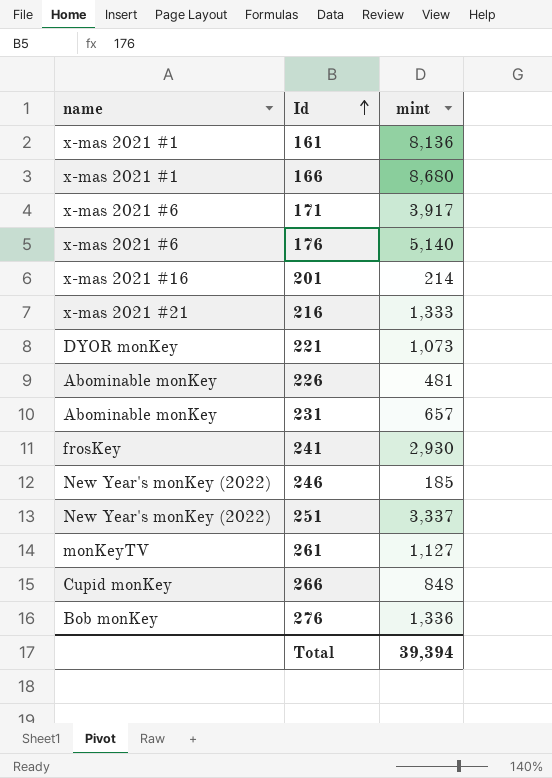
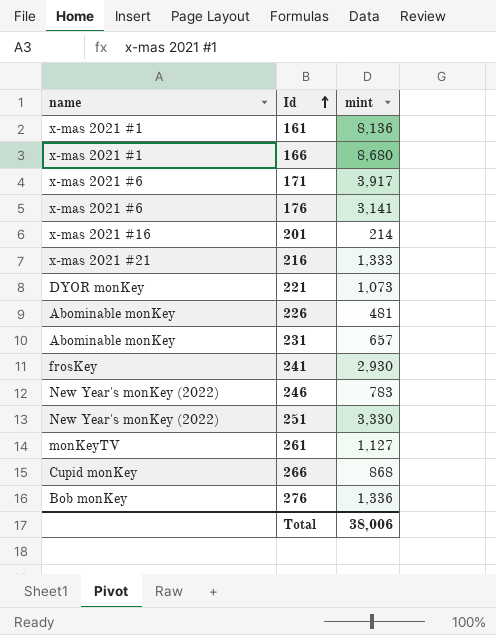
176 | mint: 5,140 -> 3,141
246 | mint: 185 -> 783
251 | mint: 3,337 -> 3,330
266 | mint: 848 -> 868
Total | mint: 39,394 -> 38,006

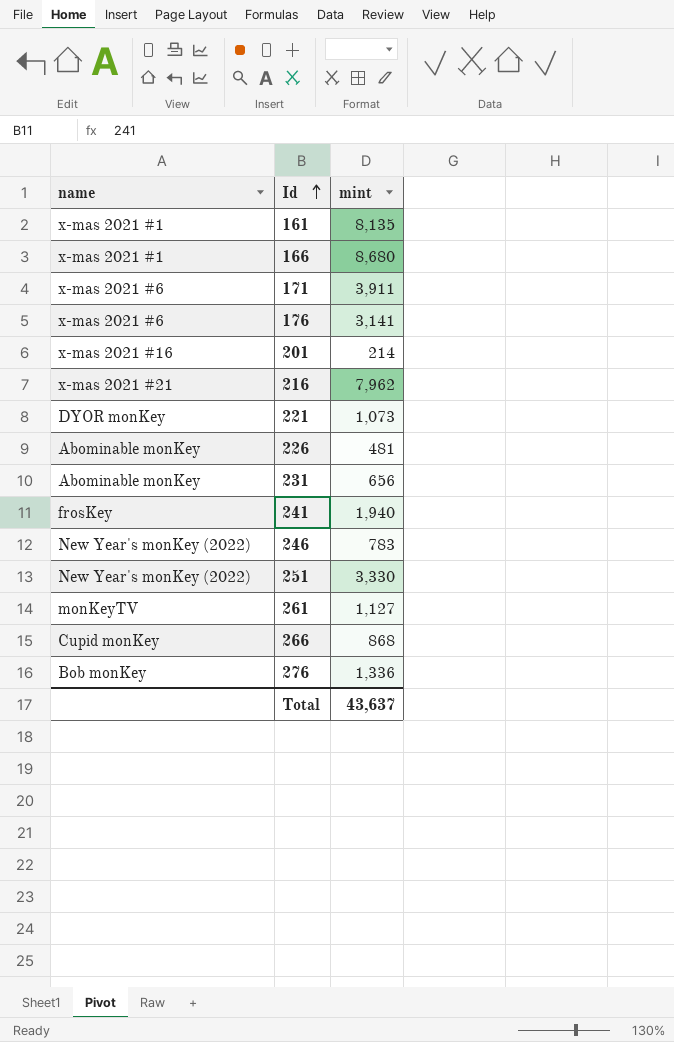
161 | mint: 8,136 -> 8,135
171 | mint: 3,917 -> 3,911
216 | mint: 1,333 -> 7,962
231 | mint: 657 -> 656
241 | mint: 2,930 -> 1,940
Total | mint: 38,006 -> 43,637

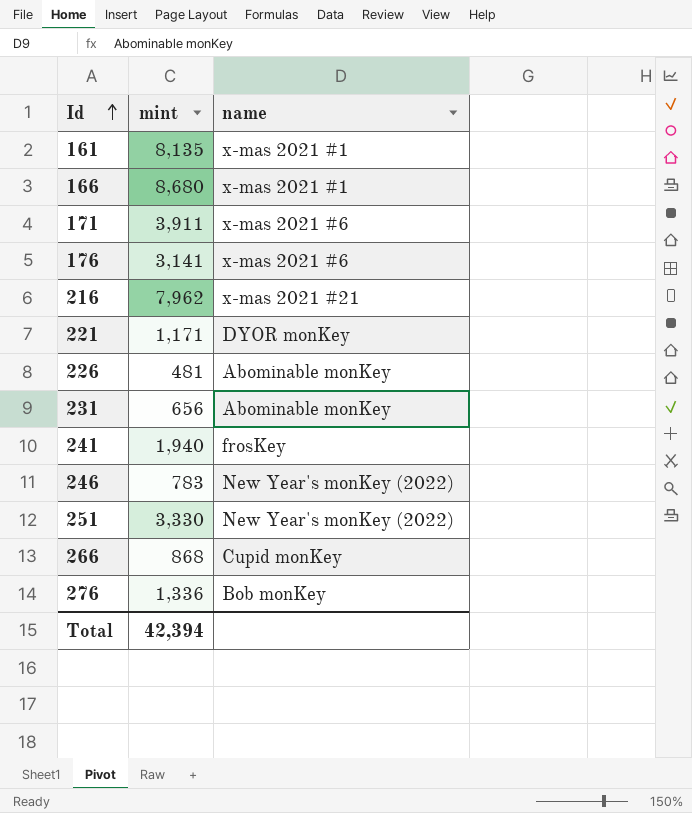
column name | position: 1 -> 3
row 201: x-mas 2021 #16 | 214 -> none
row 261: monKeyTV | 1,127 -> none
221 | mint: 1,073 -> 1,171
Total | mint: 43,637 -> 42,394

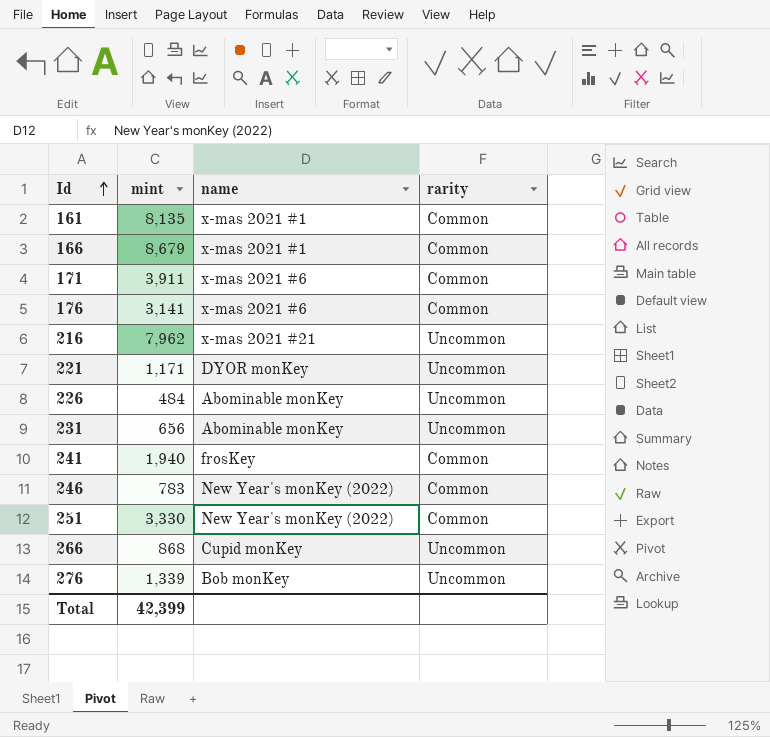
column rarity | position: none -> 4
166 | mint: 8,680 -> 8,679
226 | mint: 481 -> 484
276 | mint: 1,336 -> 1,339
Total | mint: 42,394 -> 42,399

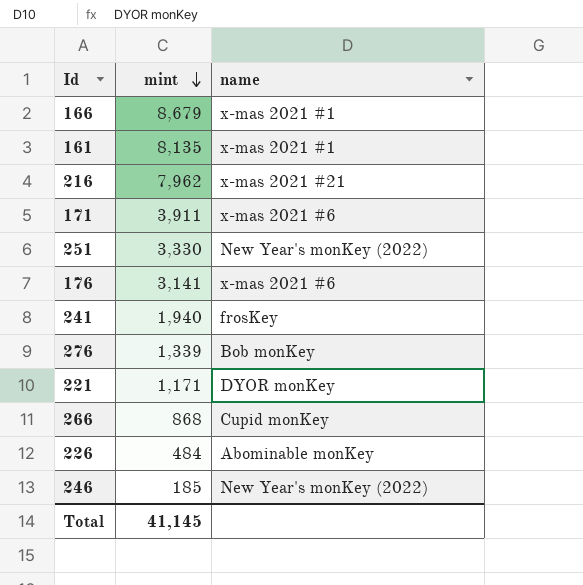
row order: Id ascending -> mint descending
column rarity | position: 4 -> none
row 231: 656 | Abominable monKey | Uncommon -> none
246 | mint: 783 -> 185
Total | mint: 42,399 -> 41,145

